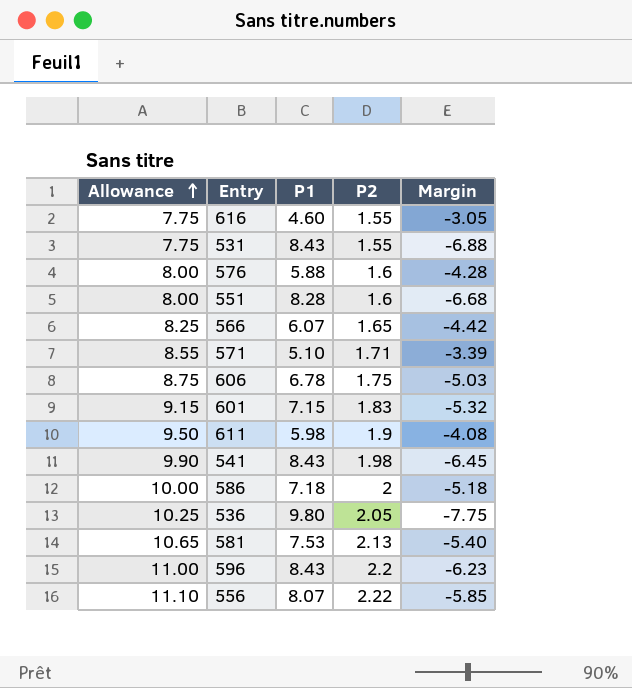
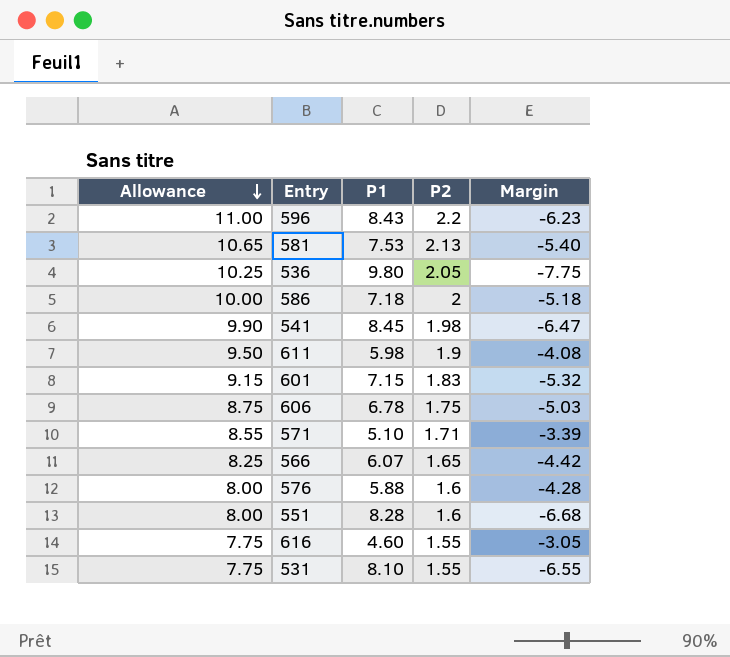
row order: Allowance ascending -> Allowance descending
row 556: 11.10 | 8.07 | 2.22 | -5.85 -> none
541 | P1: 8.43 -> 8.45
541 | Margin: -6.45 -> -6.47
531 | P1: 8.43 -> 8.10
531 | Margin: -6.88 -> -6.55

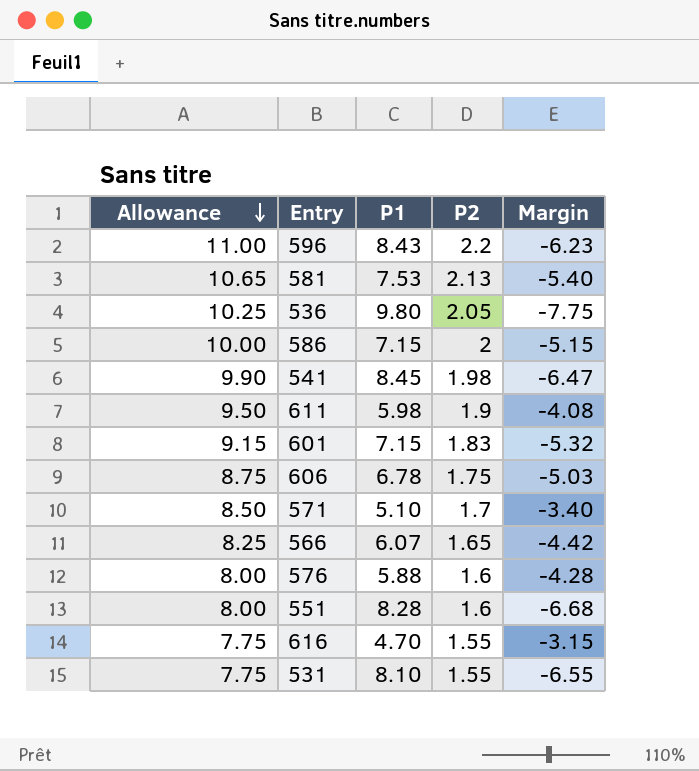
586 | P1: 7.18 -> 7.15
586 | Margin: -5.18 -> -5.15
571 | Allowance: 8.55 -> 8.50
571 | P2: 1.71 -> 1.7
571 | Margin: -3.39 -> -3.40
616 | P1: 4.60 -> 4.70
616 | Margin: -3.05 -> -3.15

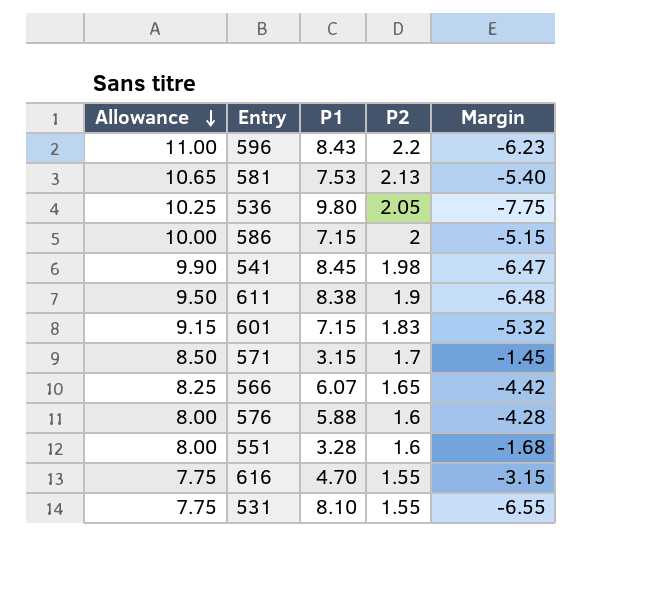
row 606: 8.75 | 6.78 | 1.75 | -5.03 -> none
611 | P1: 5.98 -> 8.38
611 | Margin: -4.08 -> -6.48
571 | P1: 5.10 -> 3.15
571 | Margin: -3.40 -> -1.45
551 | P1: 8.28 -> 3.28
551 | Margin: -6.68 -> -1.68

